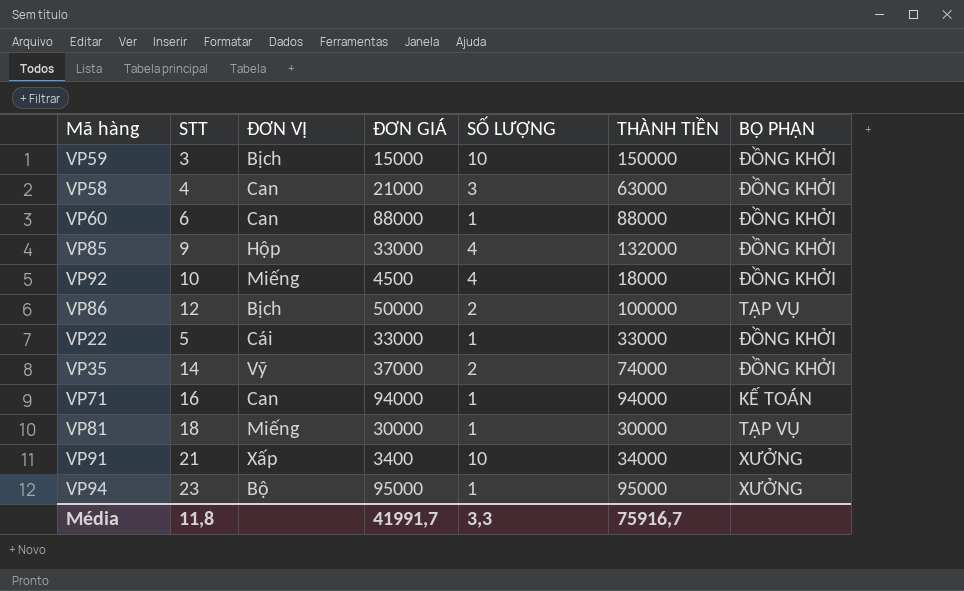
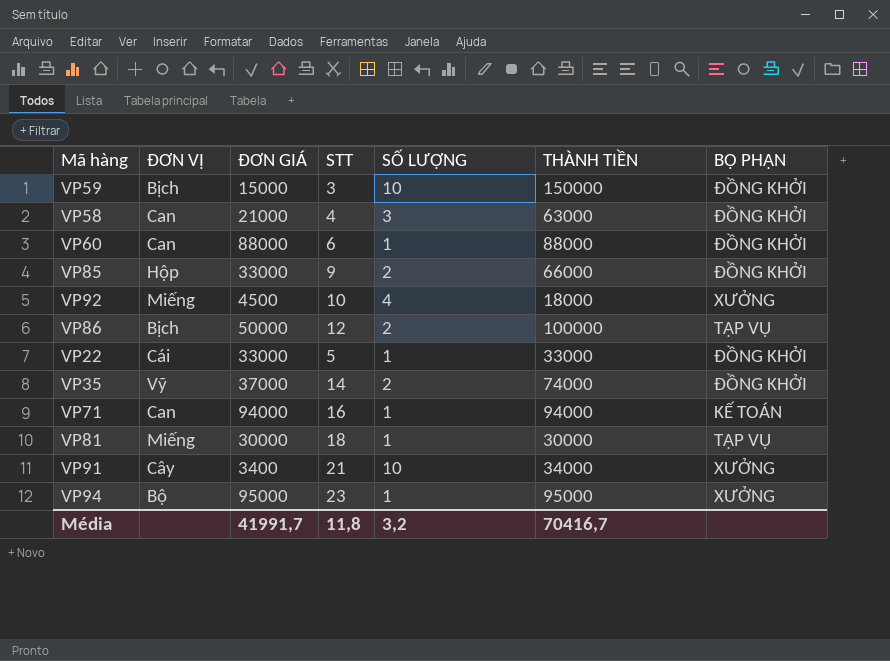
column STT | position: 2 -> 4
VP85 | SỐ LƯỢNG: 4 -> 2
VP85 | THÀNH TIỀN: 132000 -> 66000
VP92 | BỘ PHẬN: ĐỒNG KHỞI -> XƯỞNG
VP91 | ĐƠN VỊ: Xấp -> Cây
Média | SỐ LƯỢNG: 3,3 -> 3,2
Média | THÀNH TIỀN: 75916,7 -> 70416,7

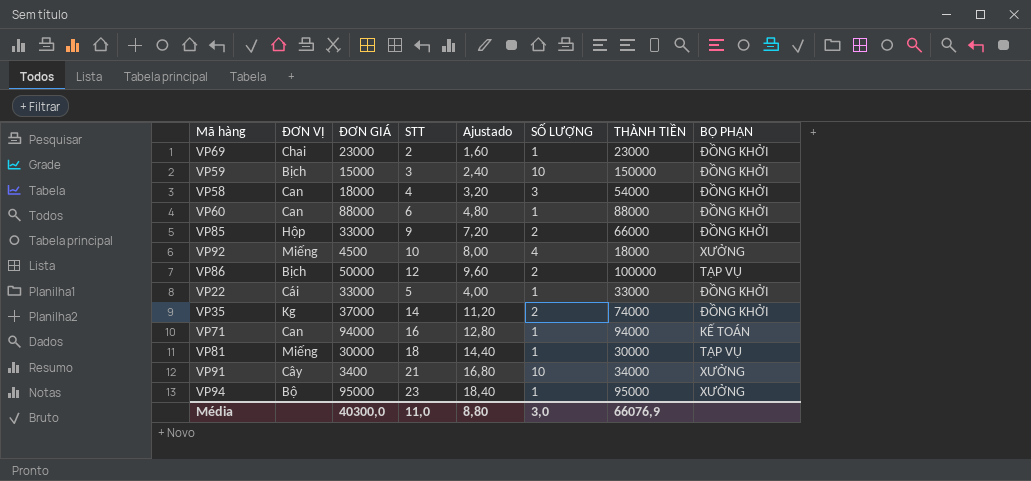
column Ajustado | formula: none -> [STT] * 0,8
row VP69: none -> Chai | 23000 | 2 | 1,60 | 1 | 23000 | ĐỒNG KHỞI
VP58 | ĐƠN GIÁ: 21000 -> 18000
VP58 | THÀNH TIỀN: 63000 -> 54000
VP35 | ĐƠN VỊ: Vỹ -> Kg
Média | ĐƠN GIÁ: 41991,7 -> 40300,0
Média | STT: 11,8 -> 11,0
Média | SỐ LƯỢNG: 3,2 -> 3,0
Média | THÀNH TIỀN: 70416,7 -> 66076,9

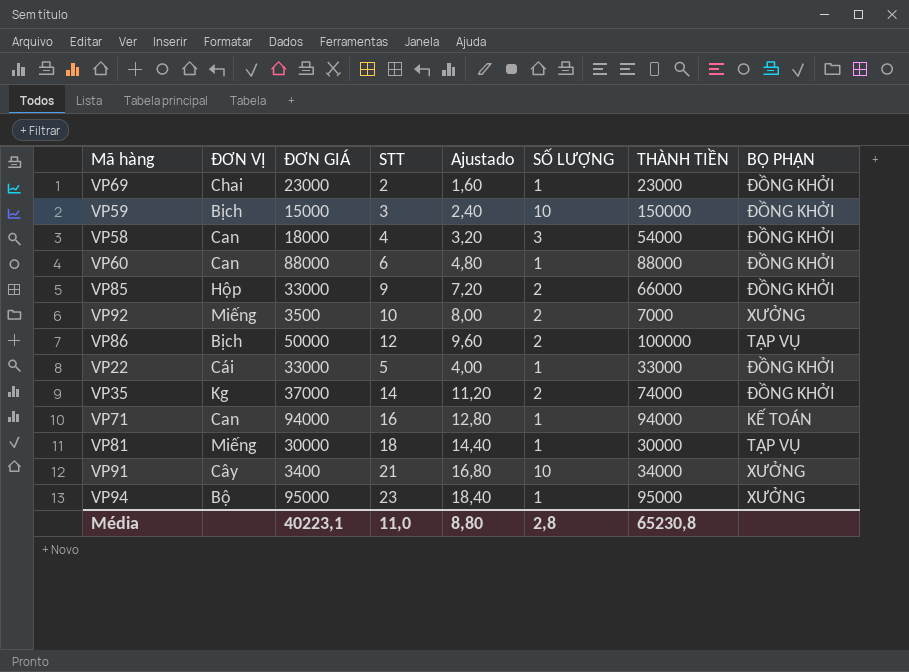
VP92 | ĐƠN GIÁ: 4500 -> 3500
VP92 | SỐ LƯỢNG: 4 -> 2
VP92 | THÀNH TIỀN: 18000 -> 7000
Média | ĐƠN GIÁ: 40300,0 -> 40223,1
Média | SỐ LƯỢNG: 3,0 -> 2,8
Média | THÀNH TIỀN: 66076,9 -> 65230,8

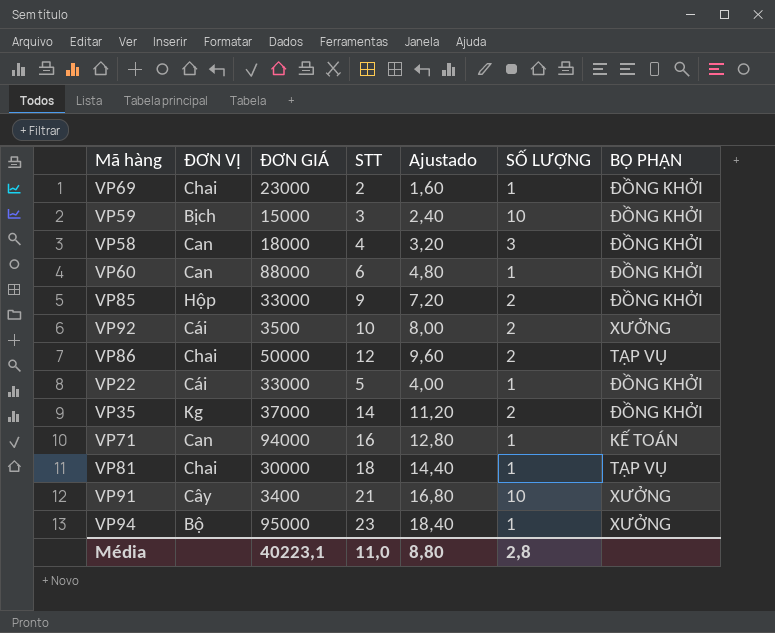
column THÀNH TIỀN | formula: [ĐƠN GIÁ] * [SỐ LƯỢNG] -> none
VP92 | ĐƠN VỊ: Miếng -> Cái
VP86 | ĐƠN VỊ: Bịch -> Chai
VP81 | ĐƠN VỊ: Miếng -> Chai

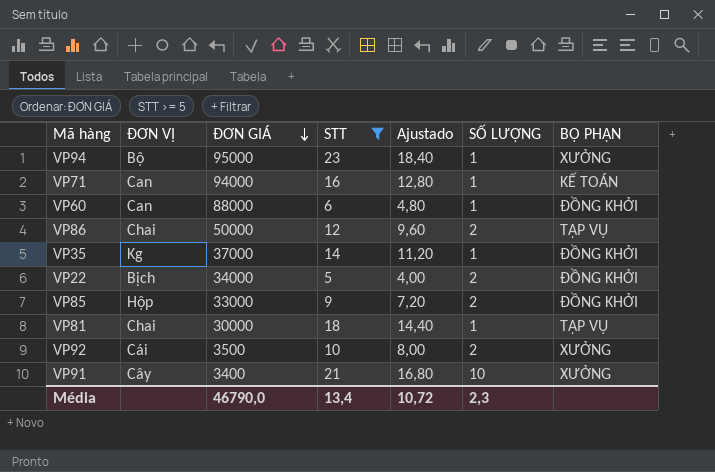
filter: none -> STT >= 5
row order: none -> ĐƠN GIÁ descending
VP35 | SỐ LƯỢNG: 2 -> 1
VP22 | ĐƠN VỊ: Cái -> Bịch
VP22 | ĐƠN GIÁ: 33000 -> 34000
VP22 | SỐ LƯỢNG: 1 -> 2
Média | ĐƠN GIÁ: 40223,1 -> 46790,0
Média | STT: 11,0 -> 13,4
Média | Ajustado: 8,80 -> 10,72
Média | SỐ LƯỢNG: 2,8 -> 2,3

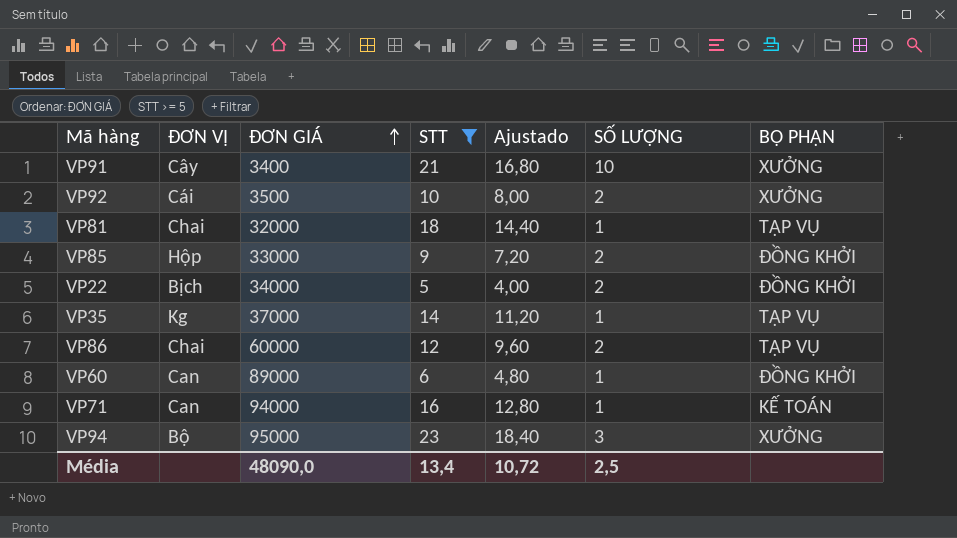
row order: ĐƠN GIÁ descending -> ĐƠN GIÁ ascending
VP81 | ĐƠN GIÁ: 30000 -> 32000
VP35 | BỘ PHẬN: ĐỒNG KHỞI -> TẠP VỤ
VP86 | ĐƠN GIÁ: 50000 -> 60000
VP60 | ĐƠN GIÁ: 88000 -> 89000
VP94 | SỐ LƯỢNG: 1 -> 3
Média | ĐƠN GIÁ: 46790,0 -> 48090,0
Média | SỐ LƯỢNG: 2,3 -> 2,5

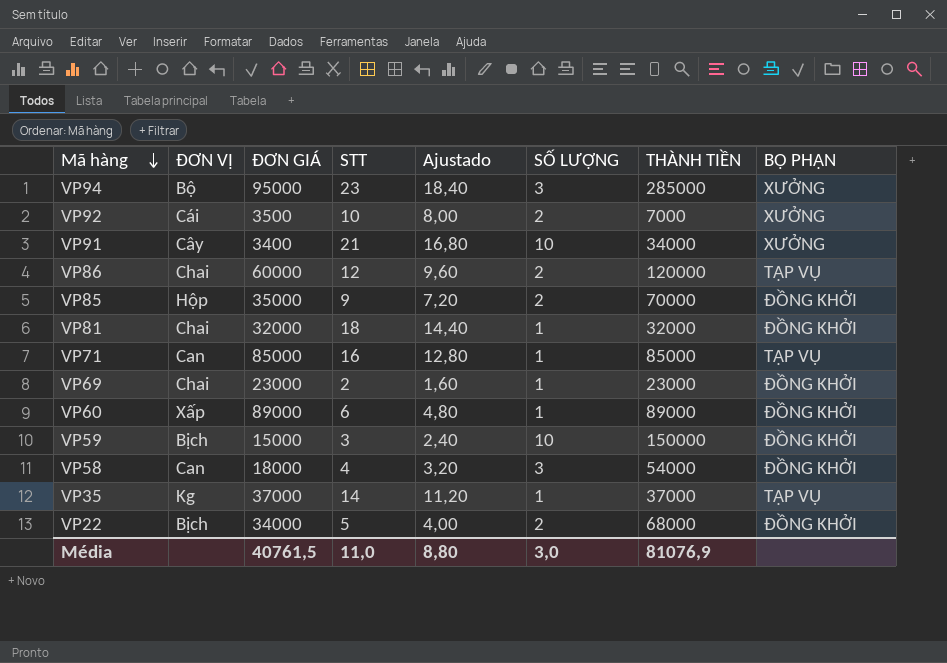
filter: STT >= 5 -> none
row order: ĐƠN GIÁ ascending -> Mã hàng descending
column THÀNH TIỀN | formula: none -> [ĐƠN GIÁ] * [SỐ LƯỢNG]
VP85 | ĐƠN GIÁ: 33000 -> 35000
VP81 | BỘ PHẬN: TẠP VỤ -> ĐỒNG KHỞI
VP71 | ĐƠN GIÁ: 94000 -> 85000
VP71 | BỘ PHẬN: KẾ TOÁN -> TẠP VỤ
VP60 | ĐƠN VỊ: Can -> Xấp
Média | ĐƠN GIÁ: 48090,0 -> 40761,5
Média | STT: 13,4 -> 11,0
Média | Ajustado: 10,72 -> 8,80
Média | SỐ LƯỢNG: 2,5 -> 3,0

